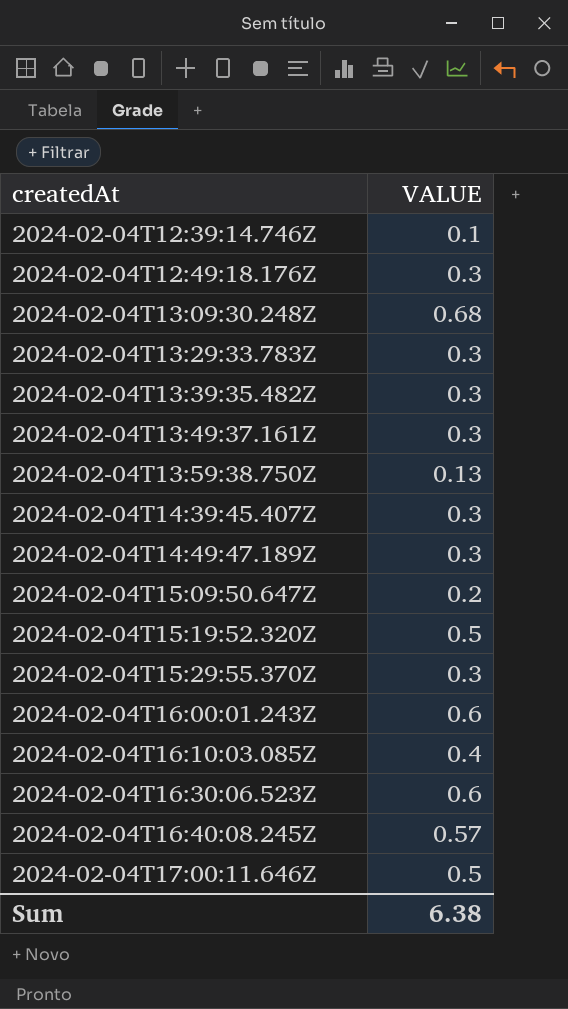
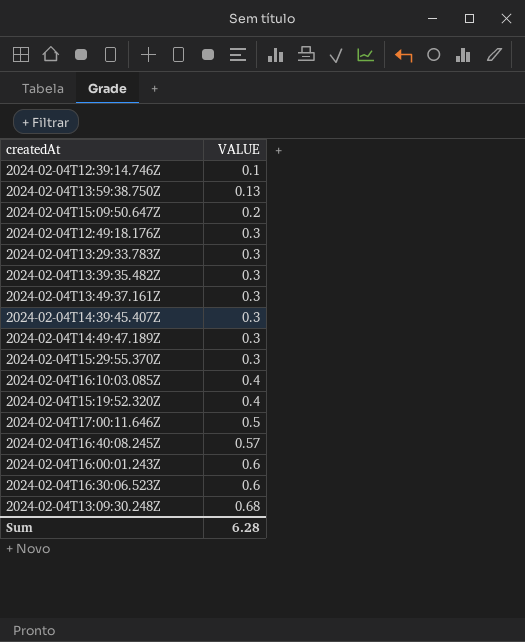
row order: createdAt ascending -> VALUE ascending
2024-02-04T15:19:52.320Z | VALUE: 0.5 -> 0.4
Sum | VALUE: 6.38 -> 6.28

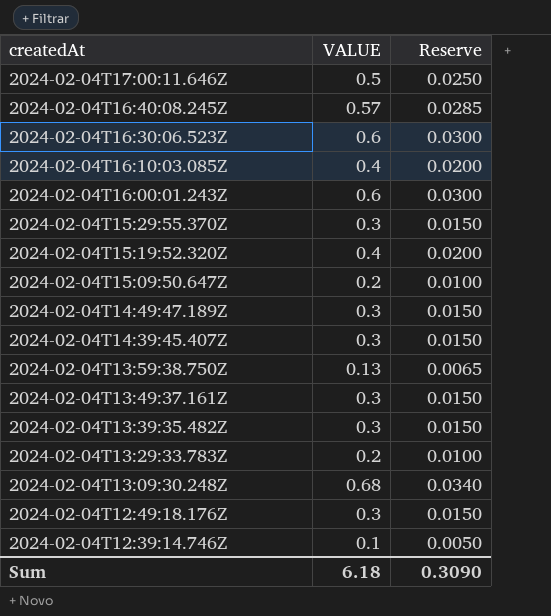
row order: VALUE ascending -> createdAt descending
column Reserve | formula: none -> [VALUE] * 0.05
2024-02-04T13:29:33.783Z | VALUE: 0.3 -> 0.2
Sum | VALUE: 6.28 -> 6.18

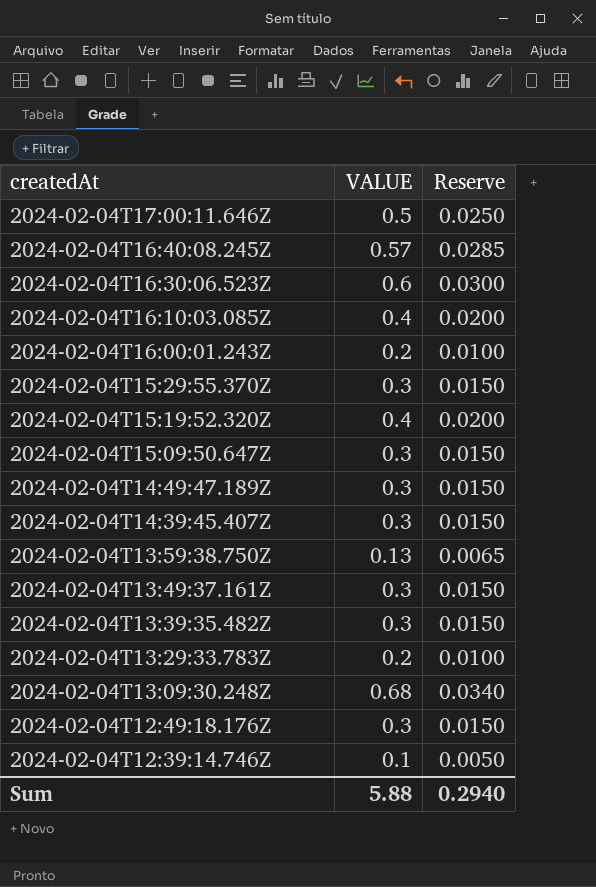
2024-02-04T16:00:01.243Z | VALUE: 0.6 -> 0.2
2024-02-04T16:00:01.243Z | Reserve: 0.0300 -> 0.0100
2024-02-04T15:09:50.647Z | VALUE: 0.2 -> 0.3
2024-02-04T15:09:50.647Z | Reserve: 0.0100 -> 0.0150
Sum | VALUE: 6.18 -> 5.88
Sum | Reserve: 0.3090 -> 0.2940

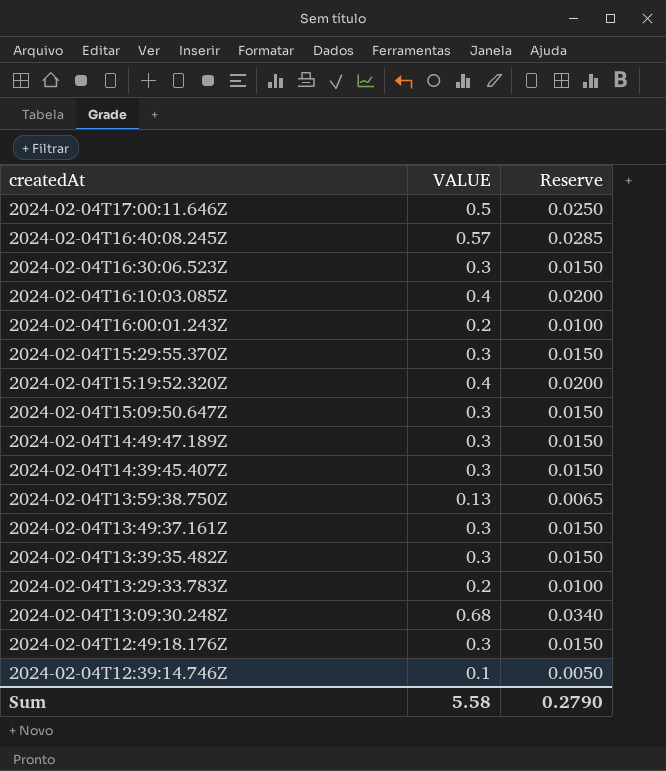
2024-02-04T16:30:06.523Z | VALUE: 0.6 -> 0.3
2024-02-04T16:30:06.523Z | Reserve: 0.0300 -> 0.0150
Sum | VALUE: 5.88 -> 5.58
Sum | Reserve: 0.2940 -> 0.2790

